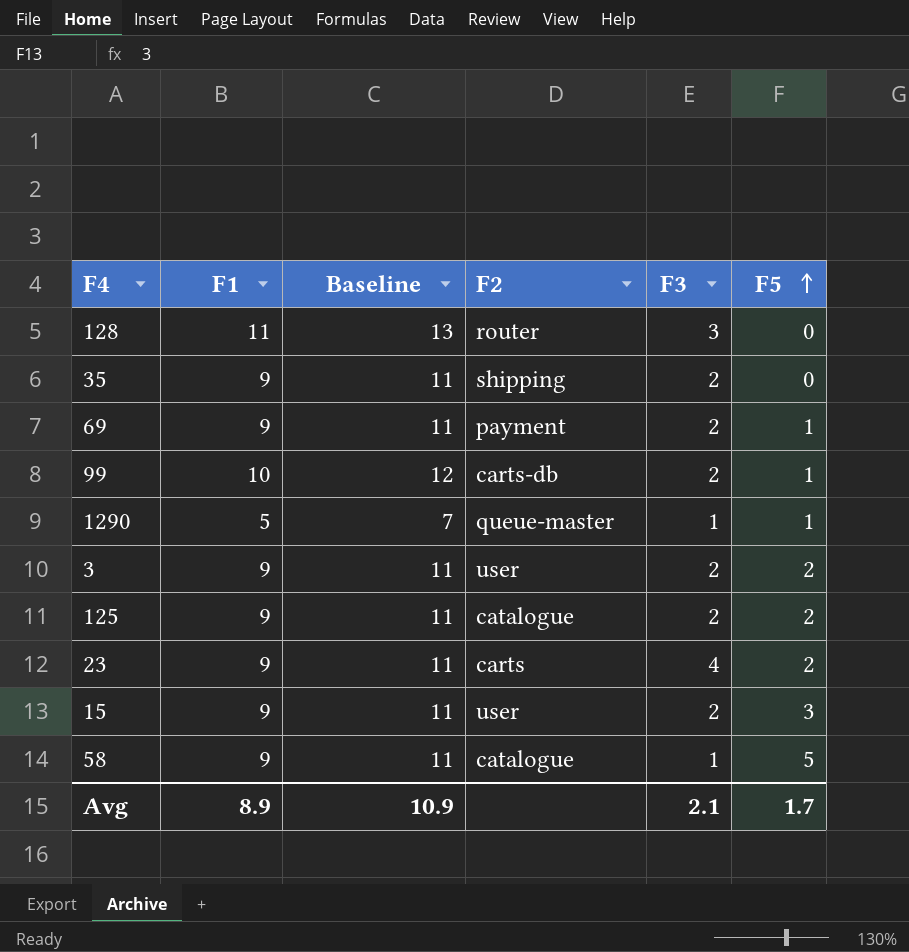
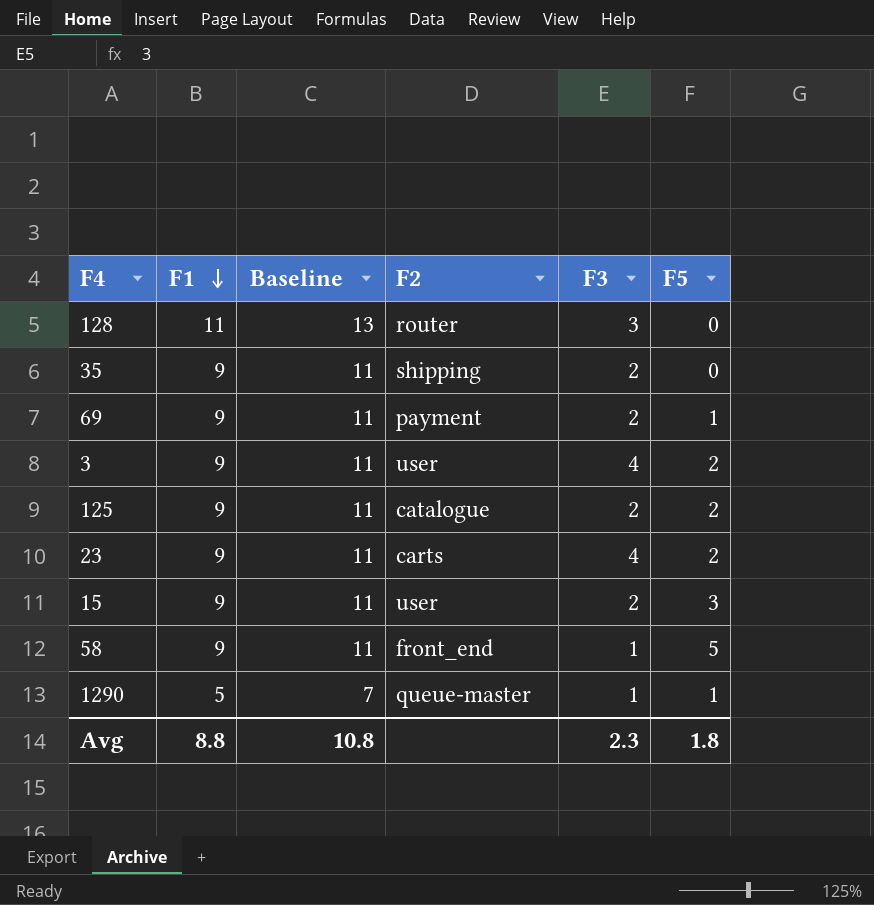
row order: F5 ascending -> F1 descending
row 99: 10 | 12 | carts-db | 2 | 1 -> none
3 | F3: 2 -> 4
58 | F2: catalogue -> front_end
Avg | F1: 8.9 -> 8.8
Avg | Baseline: 10.9 -> 10.8
Avg | F3: 2.1 -> 2.3
Avg | F5: 1.7 -> 1.8

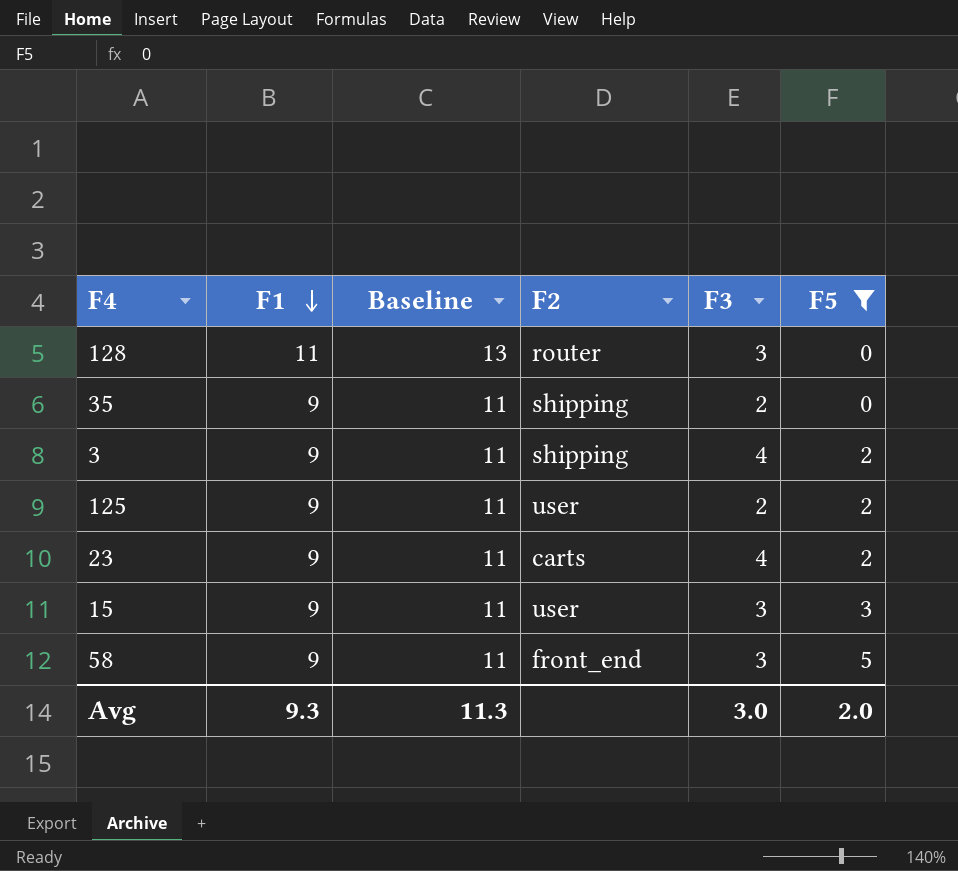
filter: none -> F5 != 1
3 | F2: user -> shipping
125 | F2: catalogue -> user
15 | F3: 2 -> 3
58 | F3: 1 -> 3
Avg | F1: 8.8 -> 9.3
Avg | Baseline: 10.8 -> 11.3
Avg | F3: 2.3 -> 3.0
Avg | F5: 1.8 -> 2.0

